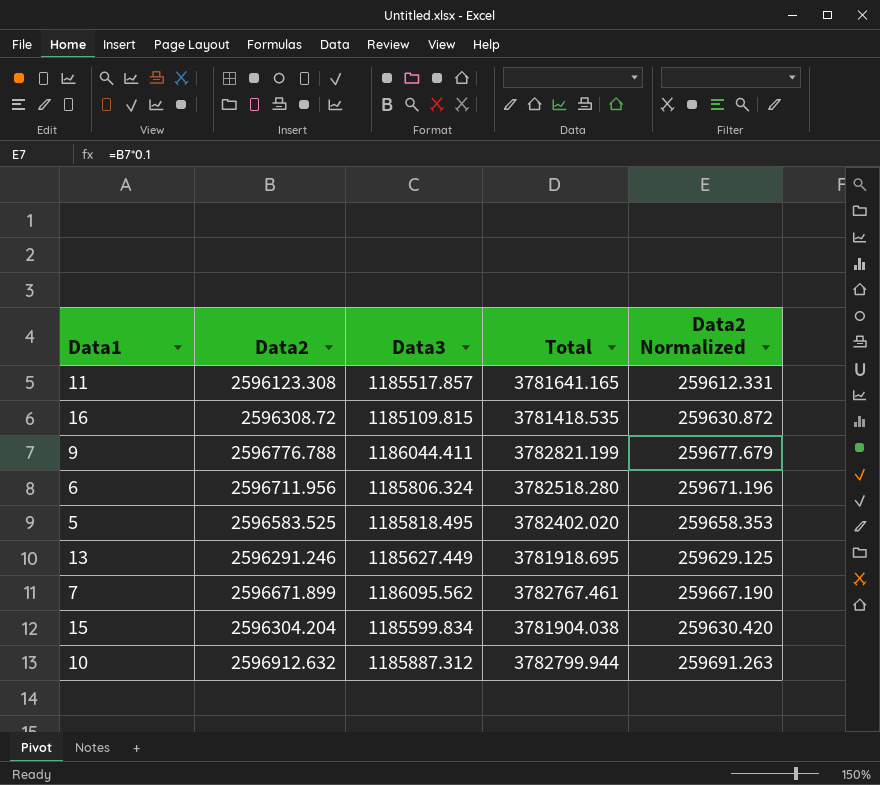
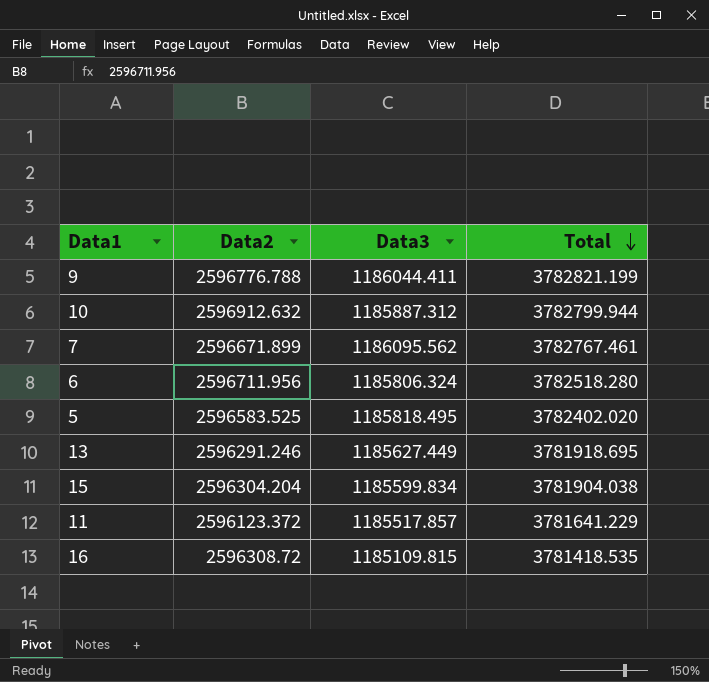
row order: none -> Total descending
column Data2 Normalized | formula: [Data2] * 0.1 -> none
11 | Data2: 2596123.308 -> 2596123.372
11 | Total: 3781641.165 -> 3781641.229

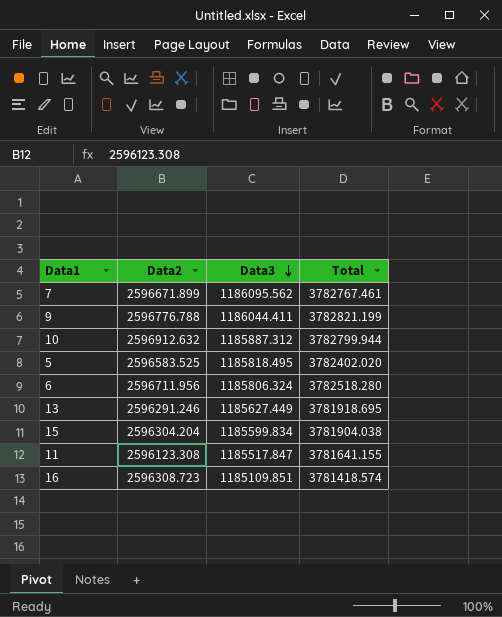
row order: Total descending -> Data3 descending
11 | Data2: 2596123.372 -> 2596123.308
11 | Data3: 1185517.857 -> 1185517.847
11 | Total: 3781641.229 -> 3781641.155
16 | Data2: 2596308.72 -> 2596308.723
16 | Data3: 1185109.815 -> 1185109.851
16 | Total: 3781418.535 -> 3781418.574

